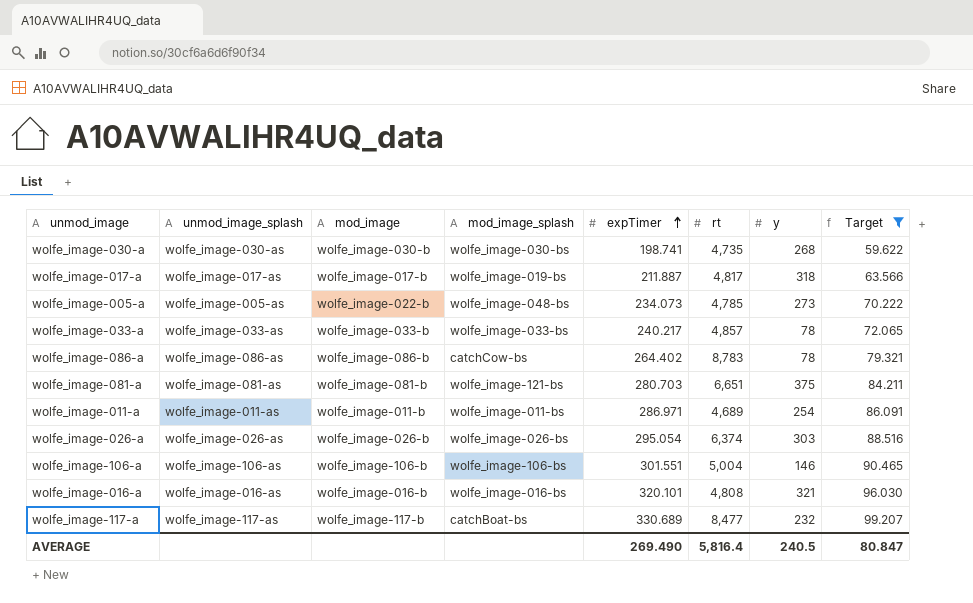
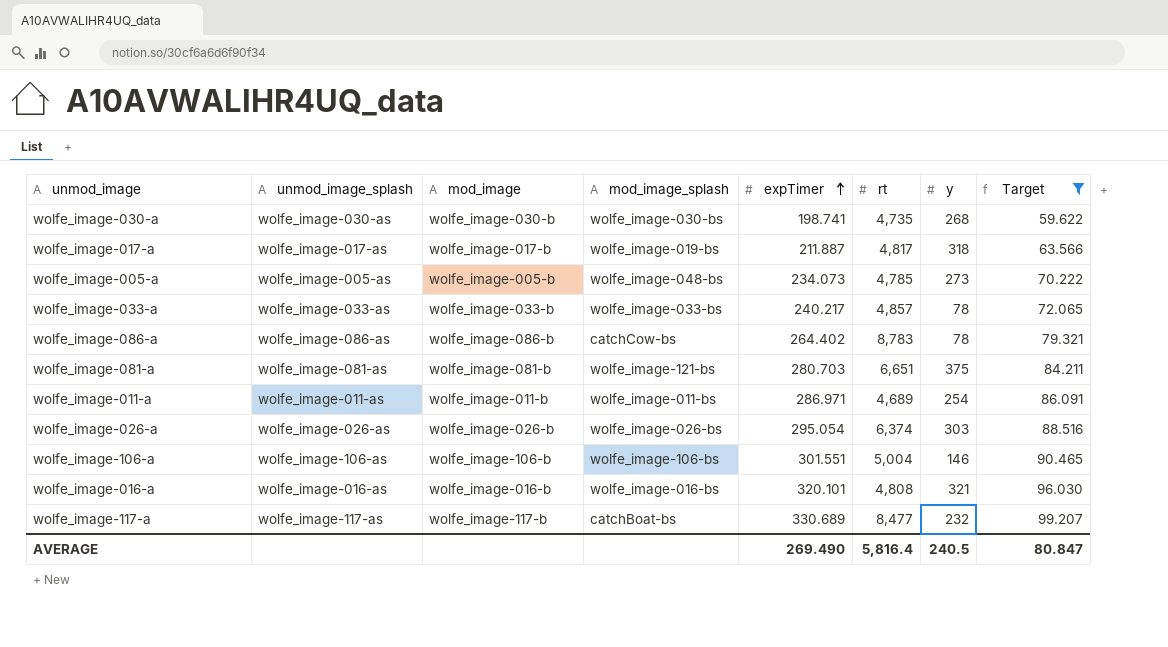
wolfe_image-005-a | mod_image: wolfe_image-022-b -> wolfe_image-005-b

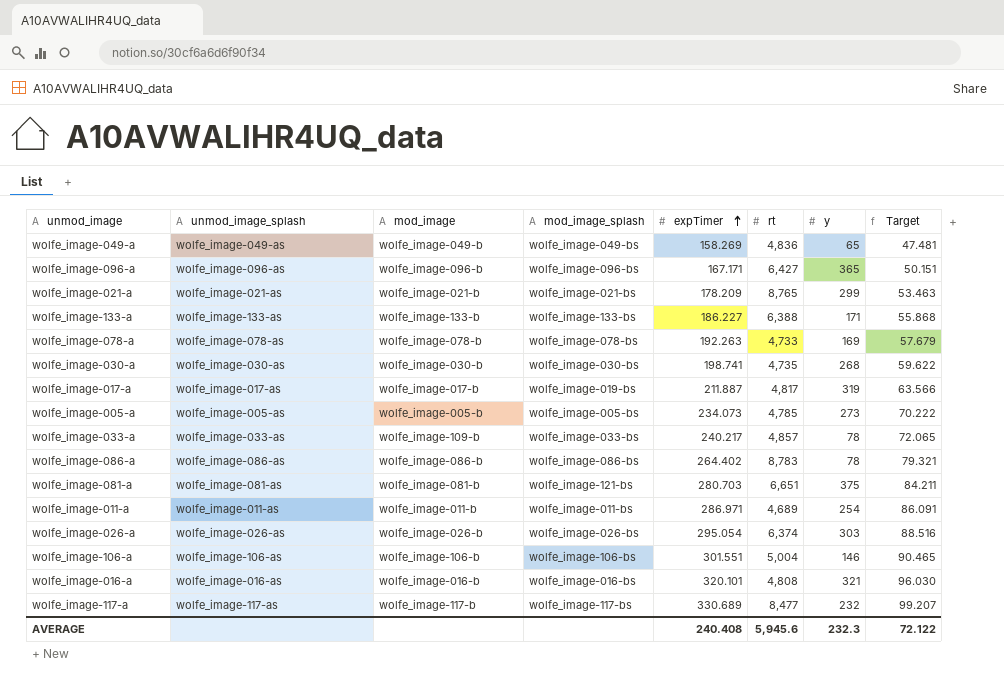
filter: Target >= 59.622 -> none
wolfe_image-017-a | y: 318 -> 319
wolfe_image-005-a | mod_image_splash: wolfe_image-048-bs -> wolfe_image-005-bs
wolfe_image-033-a | mod_image: wolfe_image-033-b -> wolfe_image-109-b
wolfe_image-086-a | mod_image_splash: catchCow-bs -> wolfe_image-086-bs
wolfe_image-117-a | mod_image_splash: catchBoat-bs -> wolfe_image-117-bs
AVERAGE | expTimer: 269.490 -> 240.408
AVERAGE | rt: 5,816.4 -> 5,945.6
AVERAGE | y: 240.5 -> 232.3
AVERAGE | Target: 80.847 -> 72.122

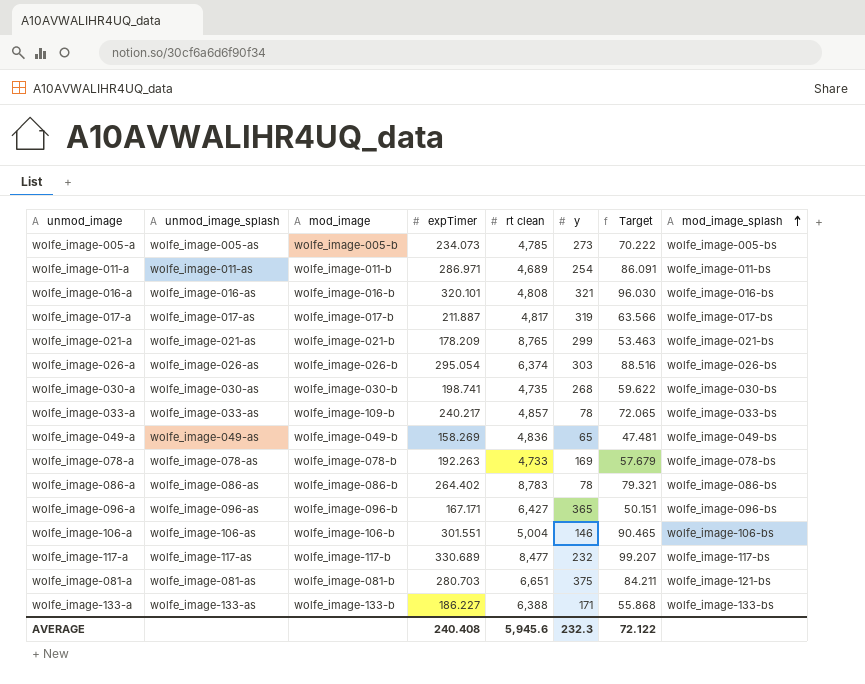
row order: expTimer ascending -> mod_image_splash ascending
column name: rt -> rt clean
column mod_image_splash | position: 4 -> 8
wolfe_image-017-a | mod_image_splash: wolfe_image-019-bs -> wolfe_image-017-bs

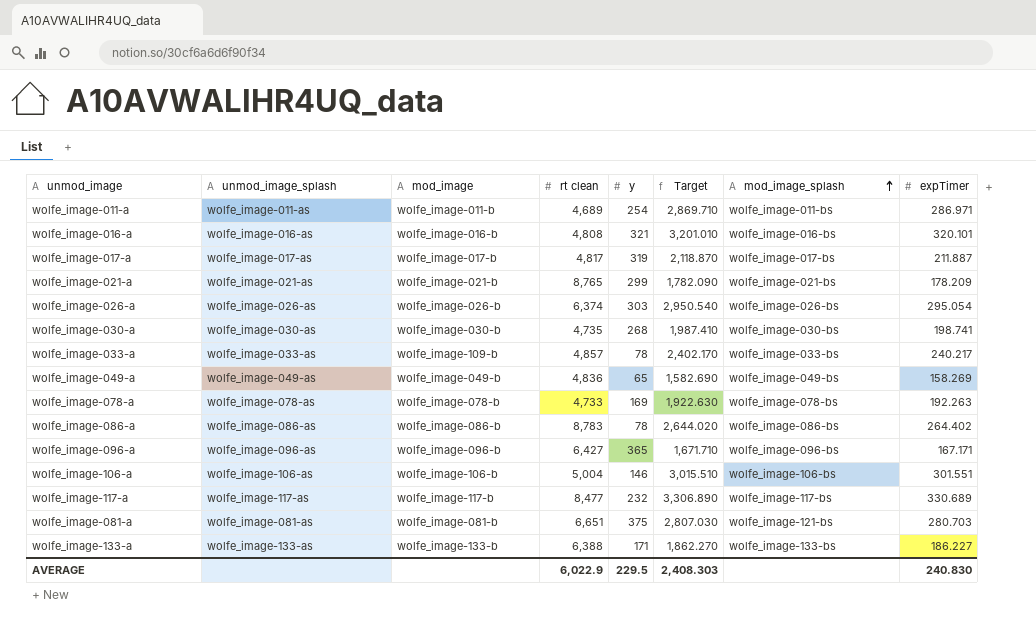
column Target | formula: [expTimer] * 0.3 -> [expTimer] * 10
column expTimer | position: 4 -> 8
row wolfe_image-005-a: wolfe_image-005-as | wolfe_image-005-b | 234.073 | 4,785 | 273 | 70.222 | wolfe_image-005-bs -> none
AVERAGE | rt clean: 5,945.6 -> 6,022.9
AVERAGE | y: 232.3 -> 229.5
AVERAGE | Target: 72.122 -> 2,408.303
AVERAGE | expTimer: 240.408 -> 240.830

